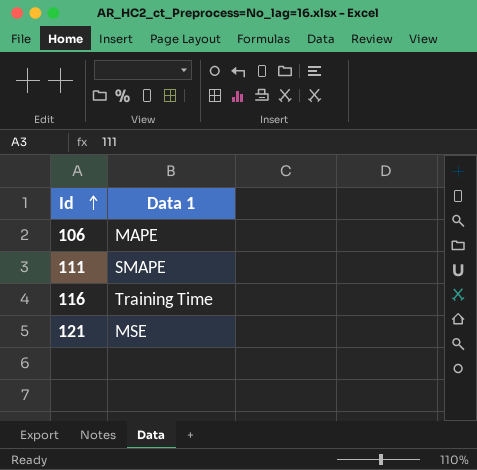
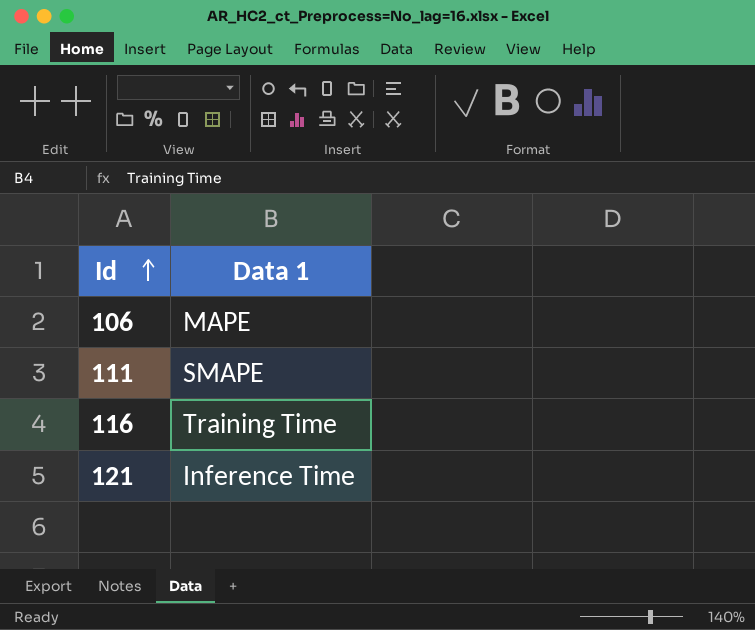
121 | Data 1: MSE -> Inference Time

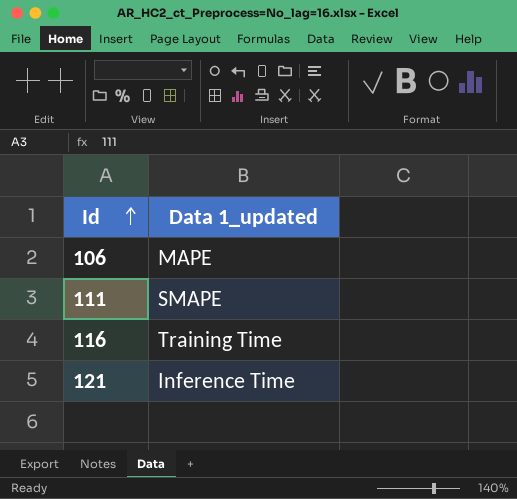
column name: Data 1 -> Data 1_updated

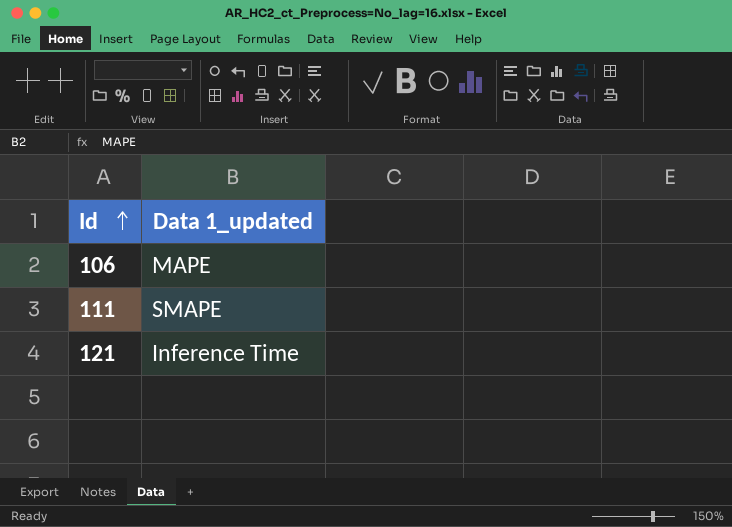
row 116: Training Time -> none

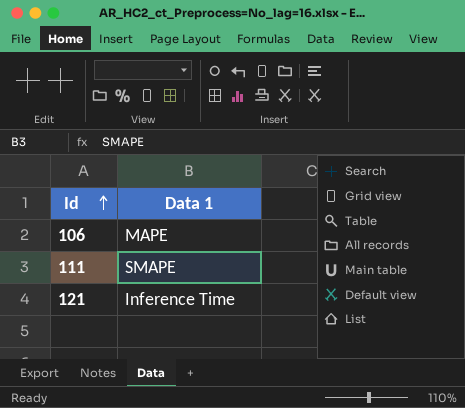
column name: Data 1_updated -> Data 1

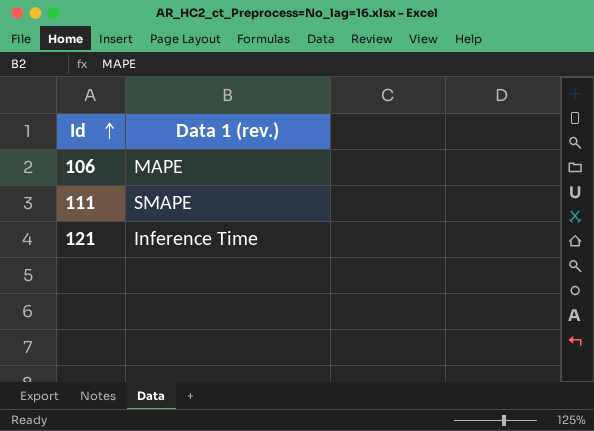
column name: Data 1 -> Data 1 (rev.)

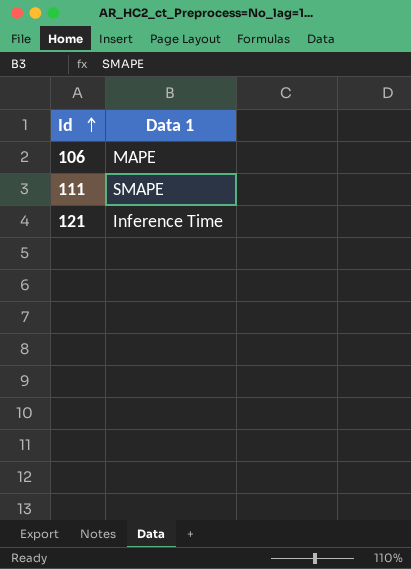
column name: Data 1 (rev.) -> Data 1

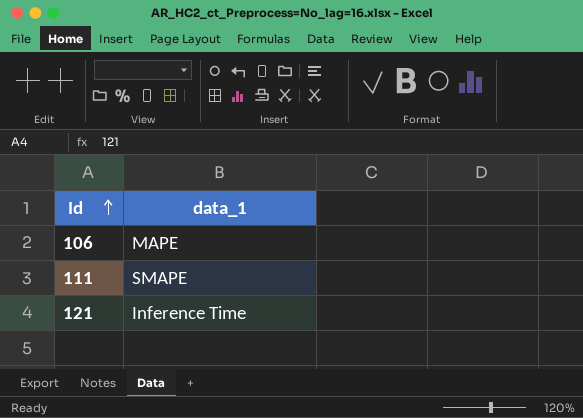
column name: Data 1 -> data_1

